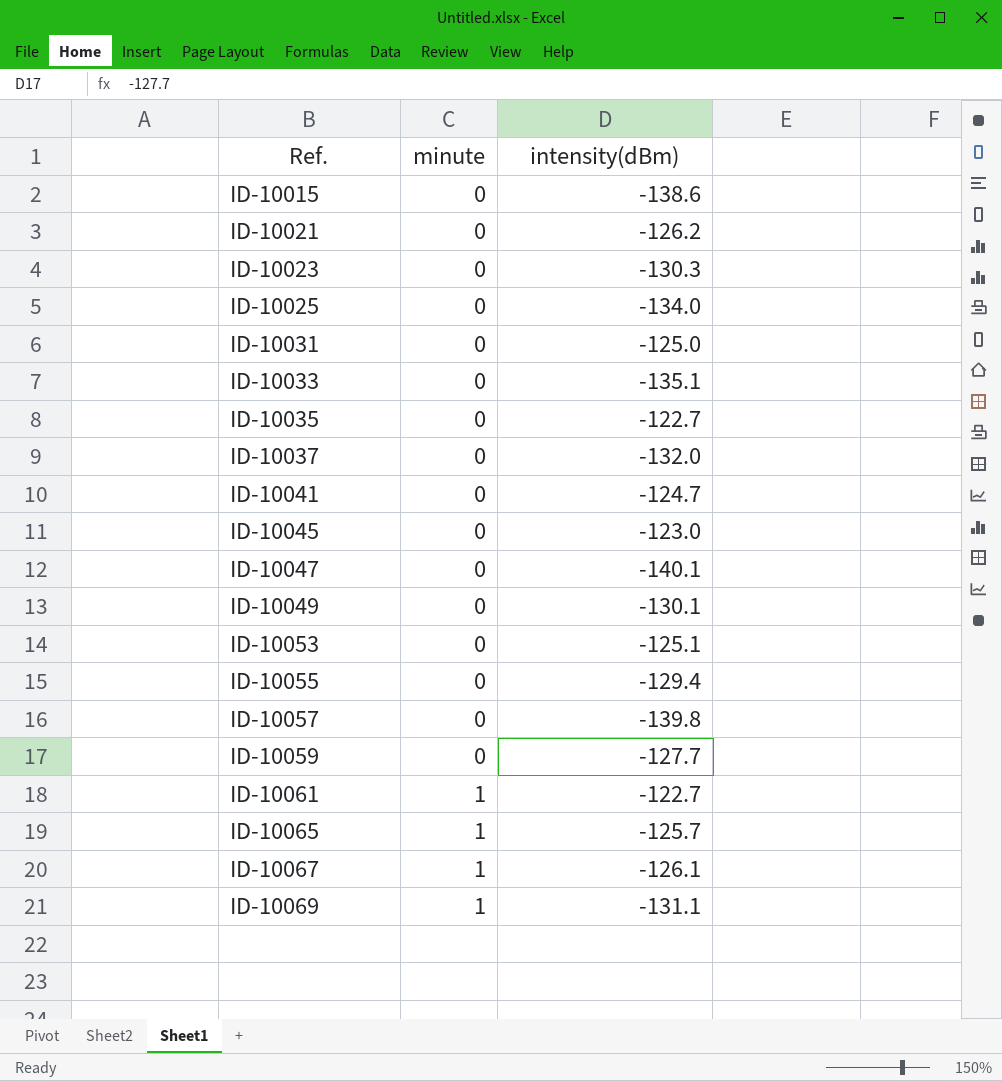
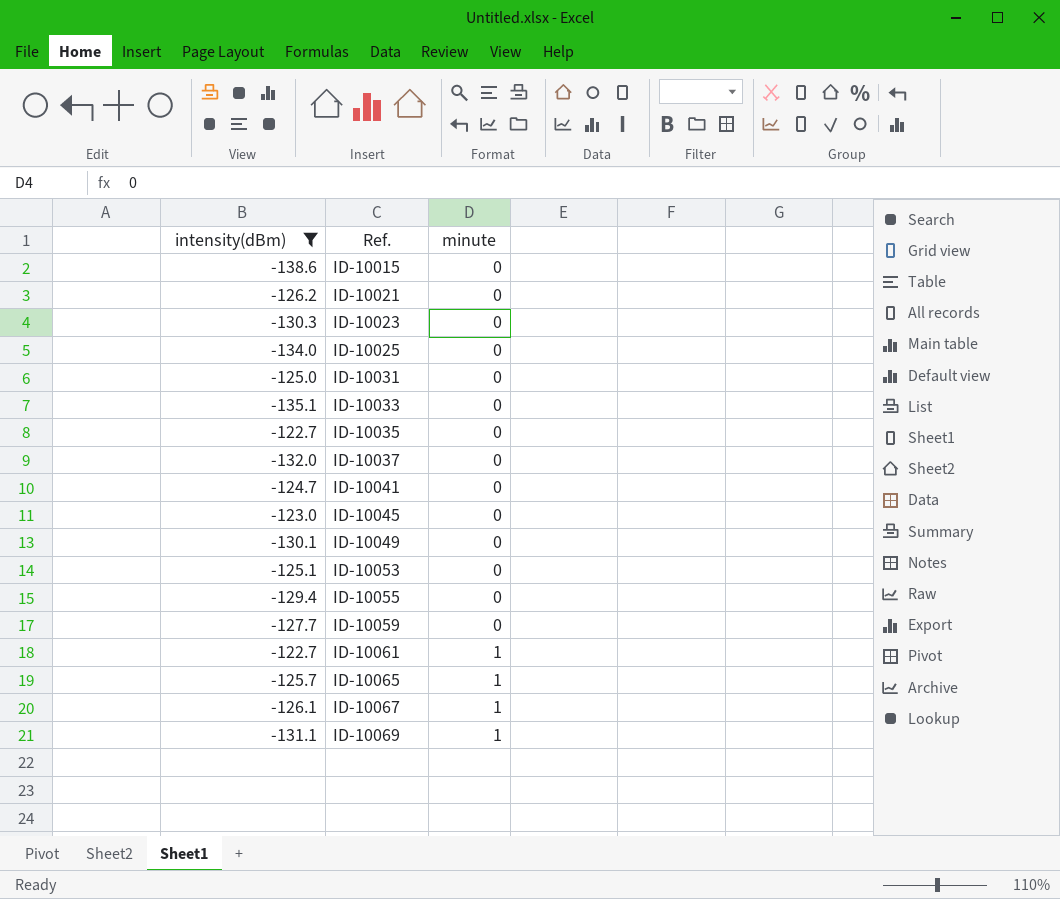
filter: none -> intensity(dBm) >= -138.6
column intensity(dBm) | position: 3 -> 1

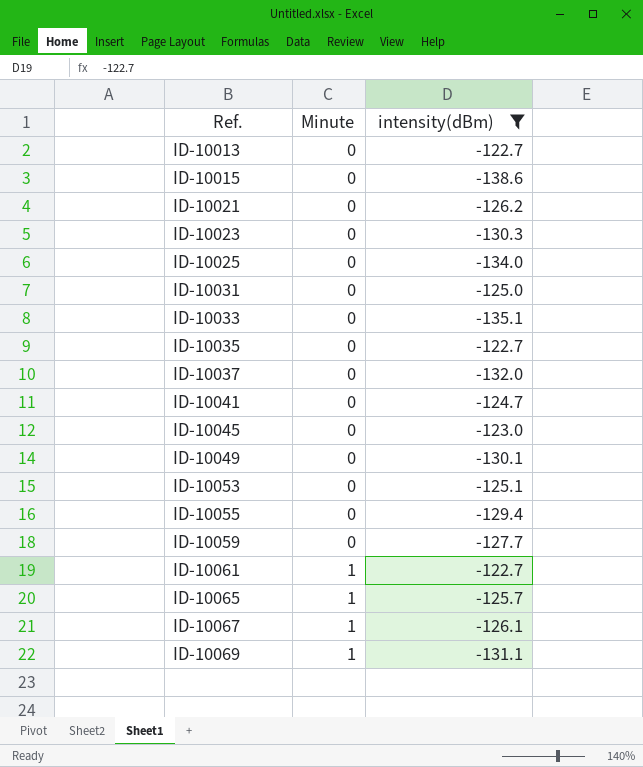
column name: minute -> Minute
column intensity(dBm) | position: 1 -> 3
row ID-10013: none -> 0 | -122.7

